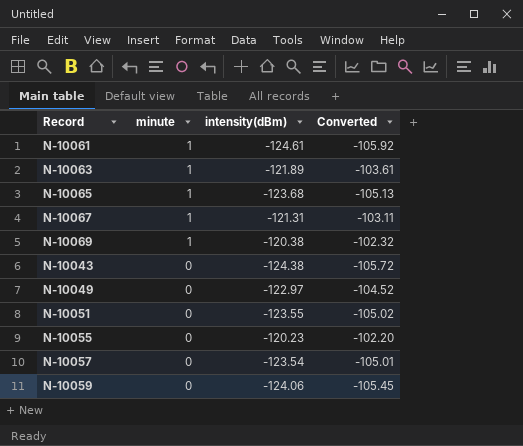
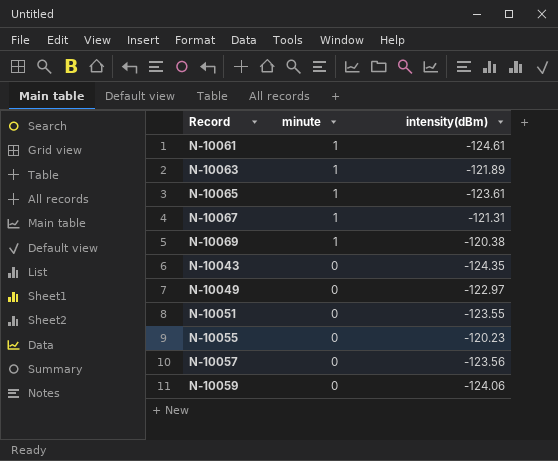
column Converted | formula: [intensity(dBm)] * 0.85 -> none
N-10065 | intensity(dBm): -123.68 -> -123.61
N-10043 | intensity(dBm): -124.38 -> -124.35
N-10057 | intensity(dBm): -123.54 -> -123.56

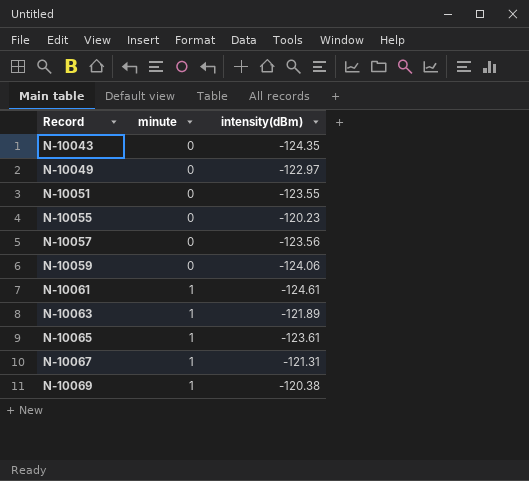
row order: minute descending -> Record ascending

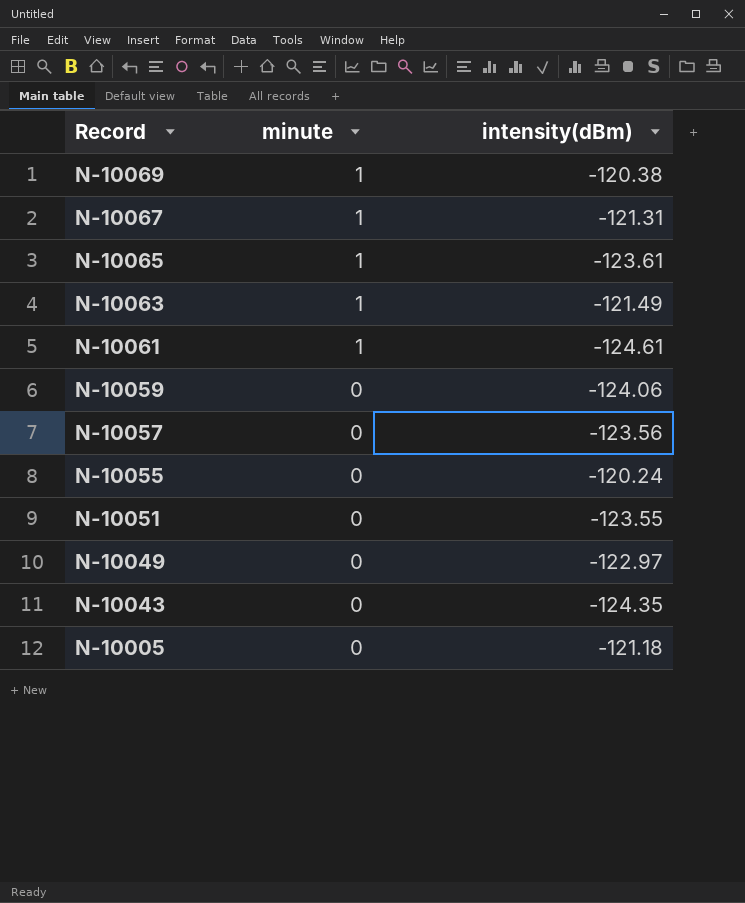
row order: Record ascending -> Record descending
N-10063 | intensity(dBm): -121.89 -> -121.49
N-10055 | intensity(dBm): -120.23 -> -120.24
row N-10005: none -> 0 | -121.18

